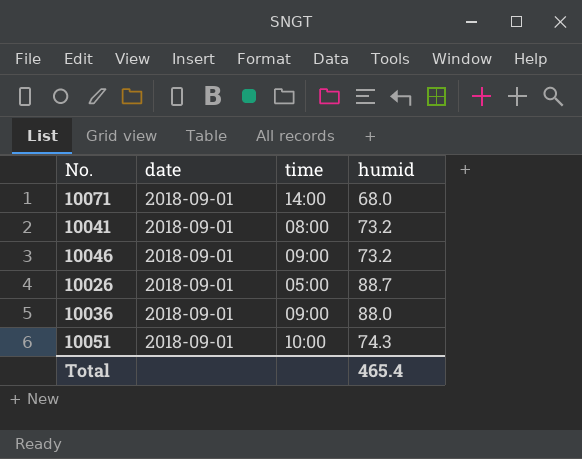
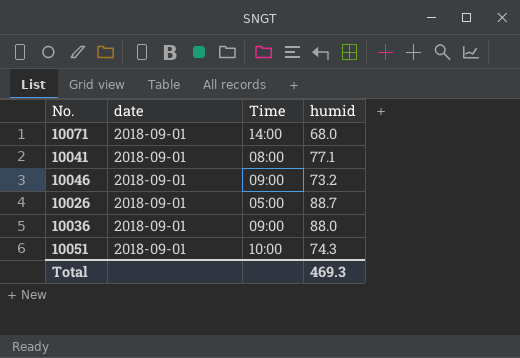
column name: time -> Time
10041 | humid: 73.2 -> 77.1
Total | humid: 465.4 -> 469.3

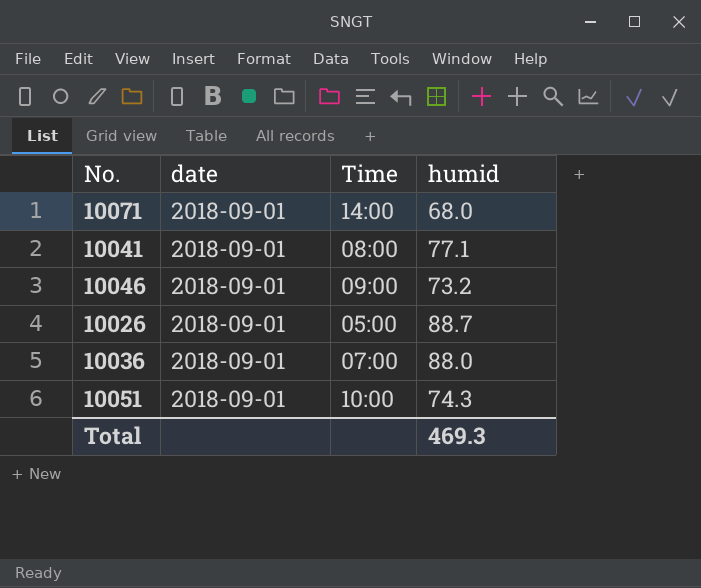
10036 | Time: 09:00 -> 07:00

